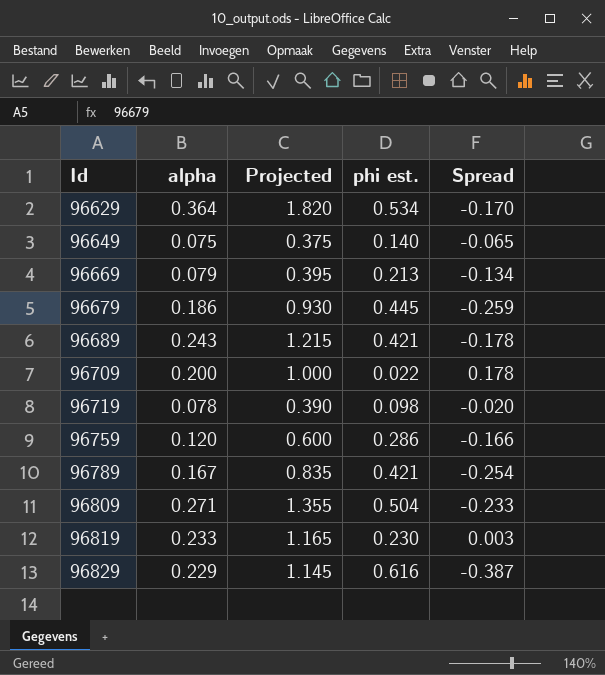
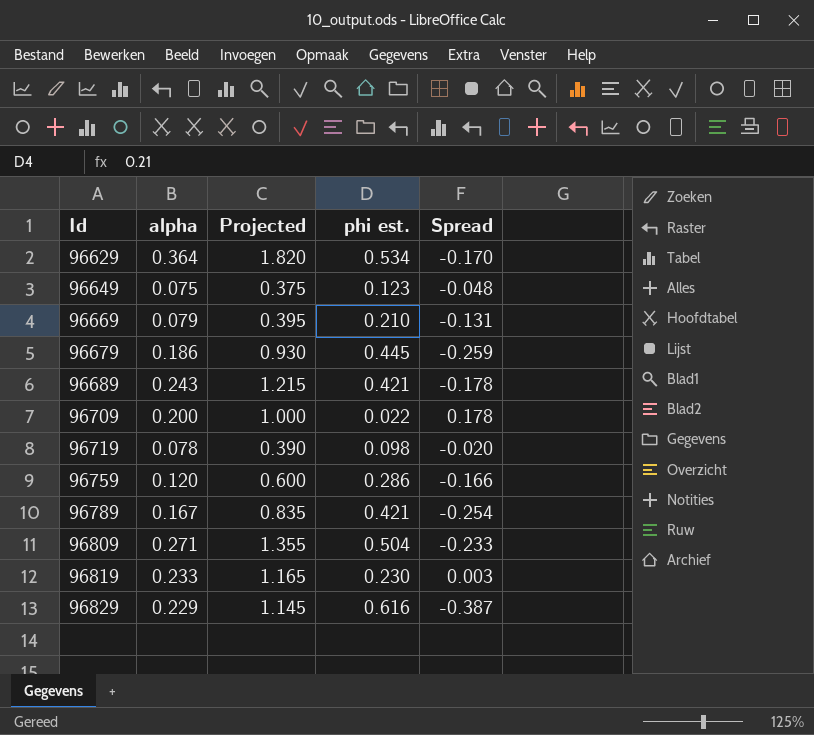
96649 | phi est.: 0.140 -> 0.123
96649 | Spread: -0.065 -> -0.048
96669 | phi est.: 0.213 -> 0.210
96669 | Spread: -0.134 -> -0.131

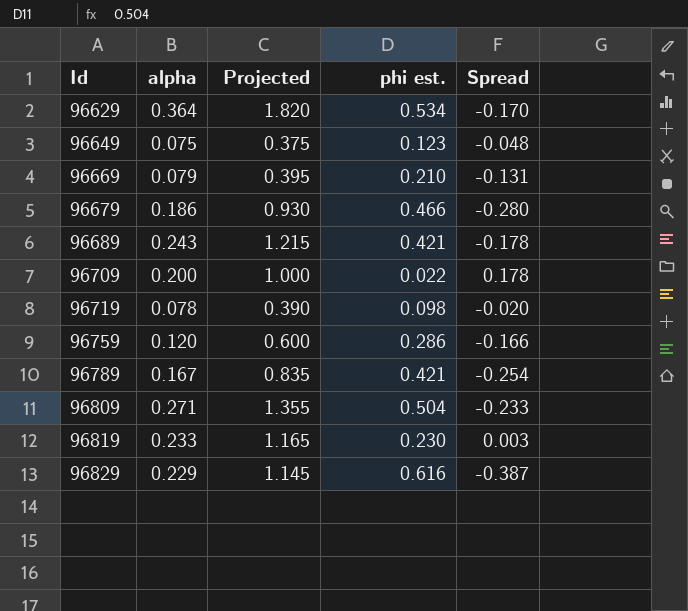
96679 | phi est.: 0.445 -> 0.466
96679 | Spread: -0.259 -> -0.280

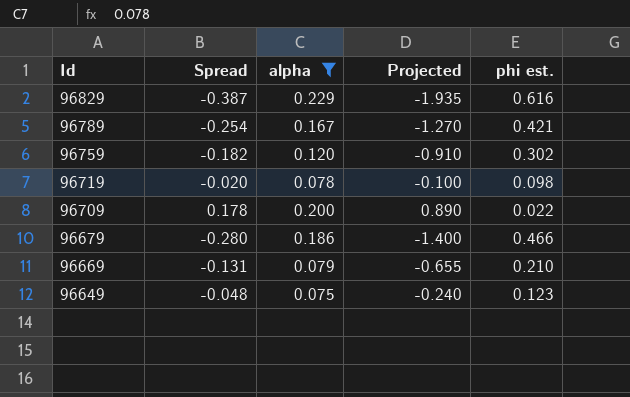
filter: none -> alpha <= 0.229
row order: Id ascending -> Id descending
column Spread | position: 5 -> 2
column Projected | formula: [alpha] * 5 -> [Spread] * 5
96759 | Spread: -0.166 -> -0.182
96759 | phi est.: 0.286 -> 0.302

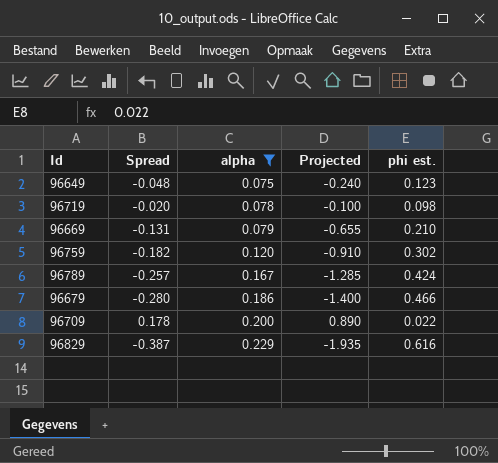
row order: Id descending -> alpha ascending
96789 | Spread: -0.254 -> -0.257
96789 | Projected: -1.270 -> -1.285
96789 | phi est.: 0.421 -> 0.424

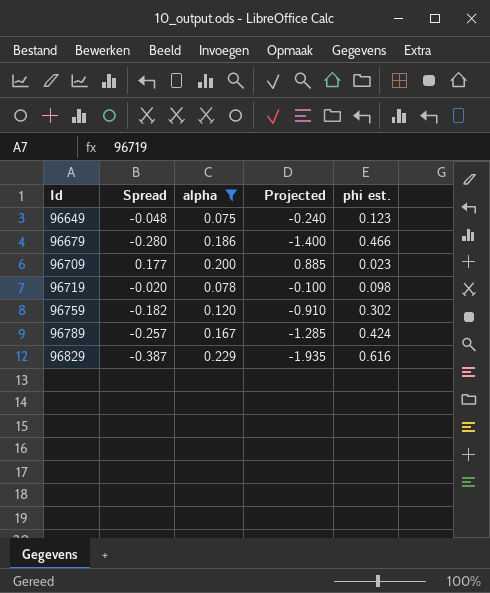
row order: alpha ascending -> Id ascending
row 96669: -0.131 | 0.079 | -0.655 | 0.210 -> none
96709 | Spread: 0.178 -> 0.177
96709 | Projected: 0.890 -> 0.885
96709 | phi est.: 0.022 -> 0.023

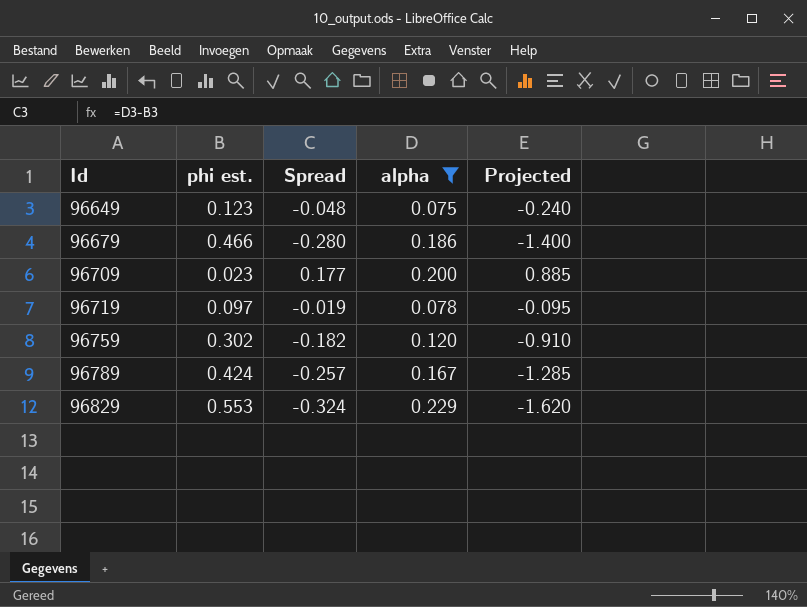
column phi est. | position: 5 -> 2
96719 | phi est.: 0.098 -> 0.097
96719 | Spread: -0.020 -> -0.019
96719 | Projected: -0.100 -> -0.095
96829 | phi est.: 0.616 -> 0.553
96829 | Spread: -0.387 -> -0.324
96829 | Projected: -1.935 -> -1.620

